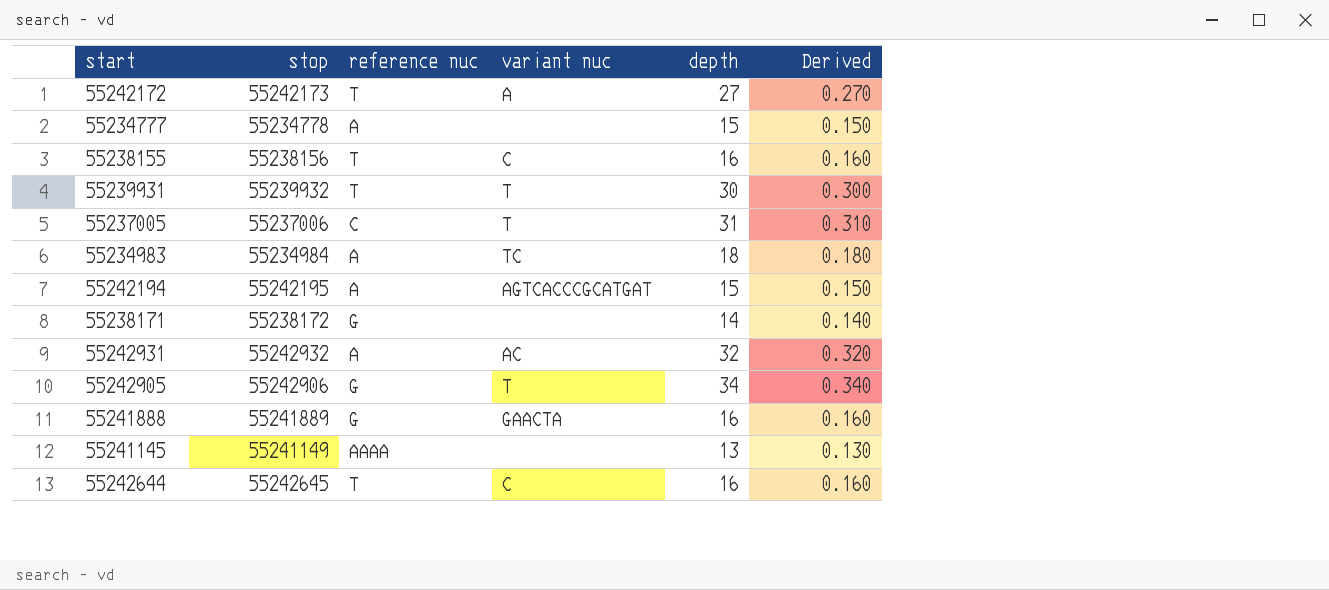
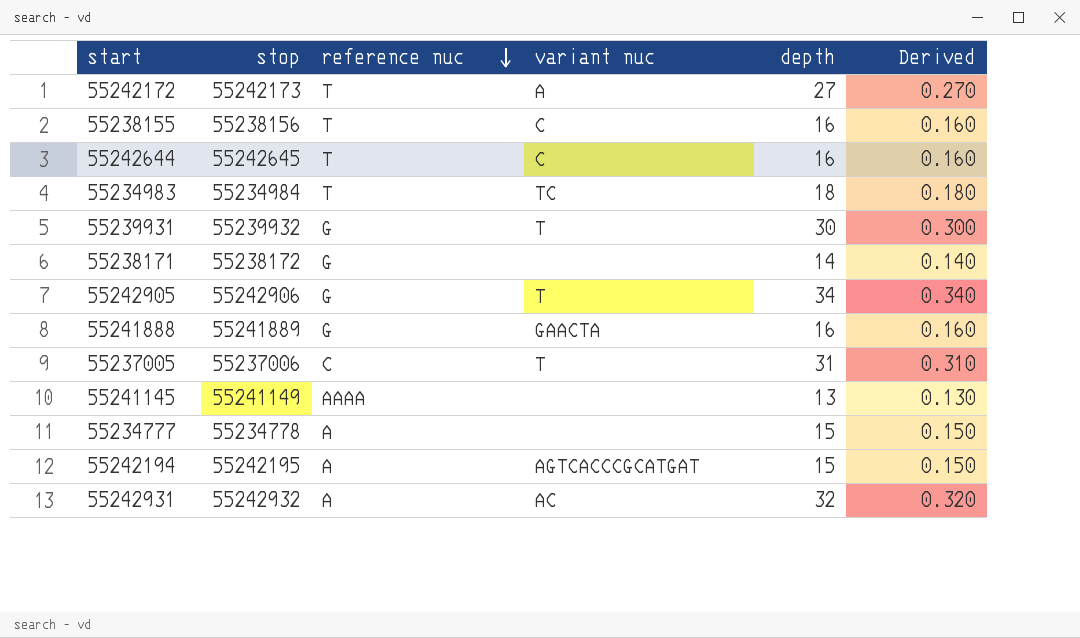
row order: none -> reference nuc descending
55234983 | reference nuc: A -> T
55239931 | reference nuc: T -> G

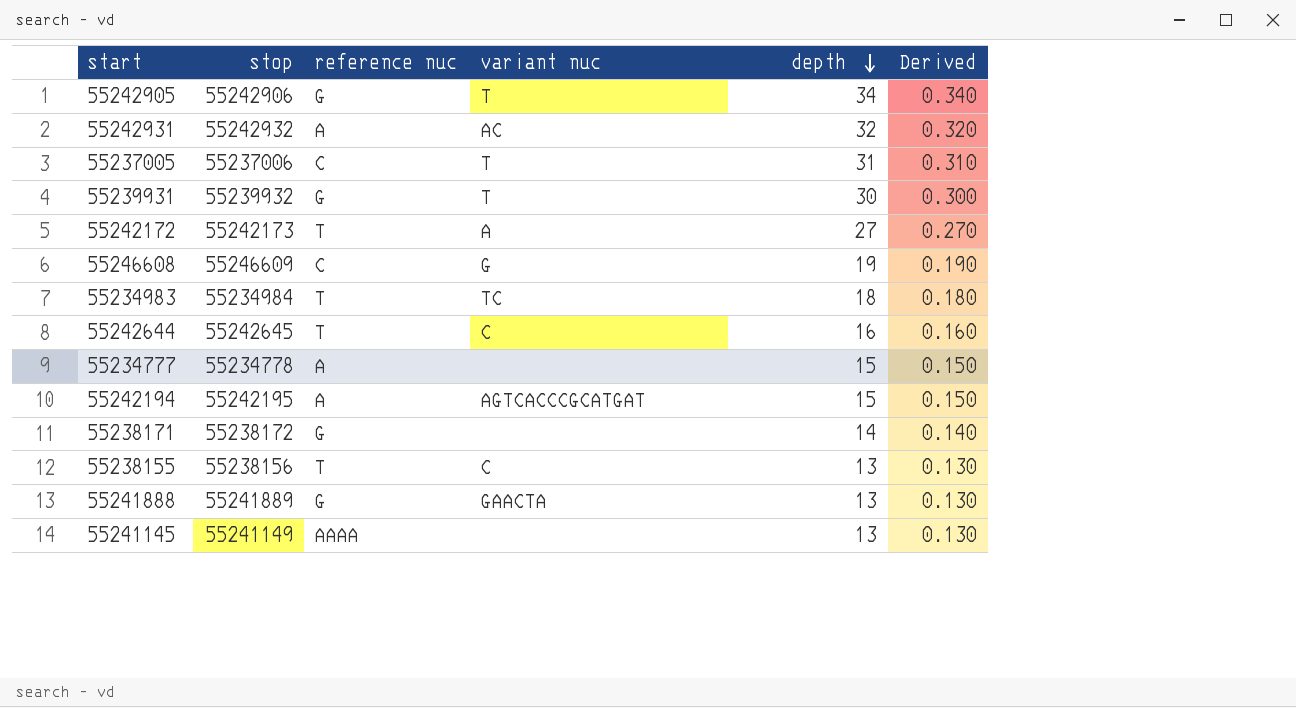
row order: reference nuc descending -> depth descending
row 55246608: none -> 55246609 | C | G | 19 | 0.190
55238155 | depth: 16 -> 13
55238155 | Derived: 0.160 -> 0.130
55241888 | depth: 16 -> 13
55241888 | Derived: 0.160 -> 0.130

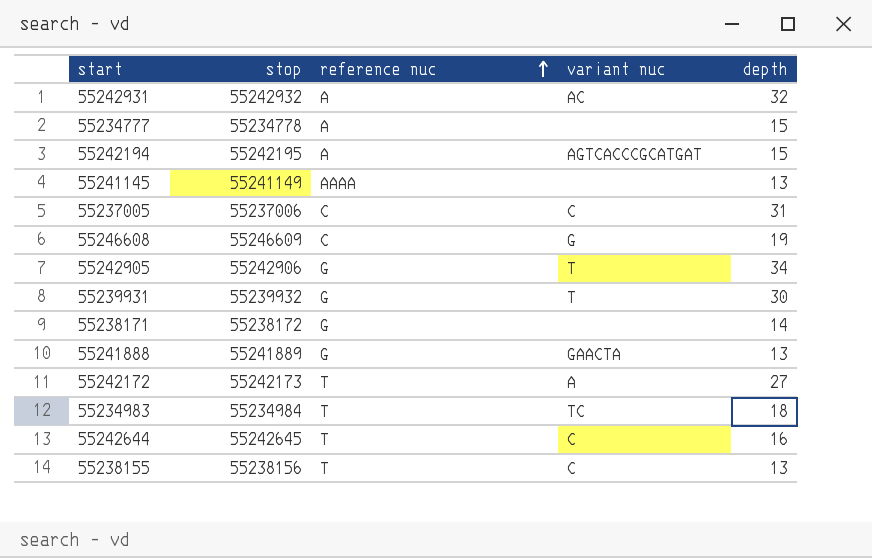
row order: depth descending -> reference nuc ascending
column Derived | formula: [depth] * 0.01 -> none
55237005 | variant nuc: T -> C

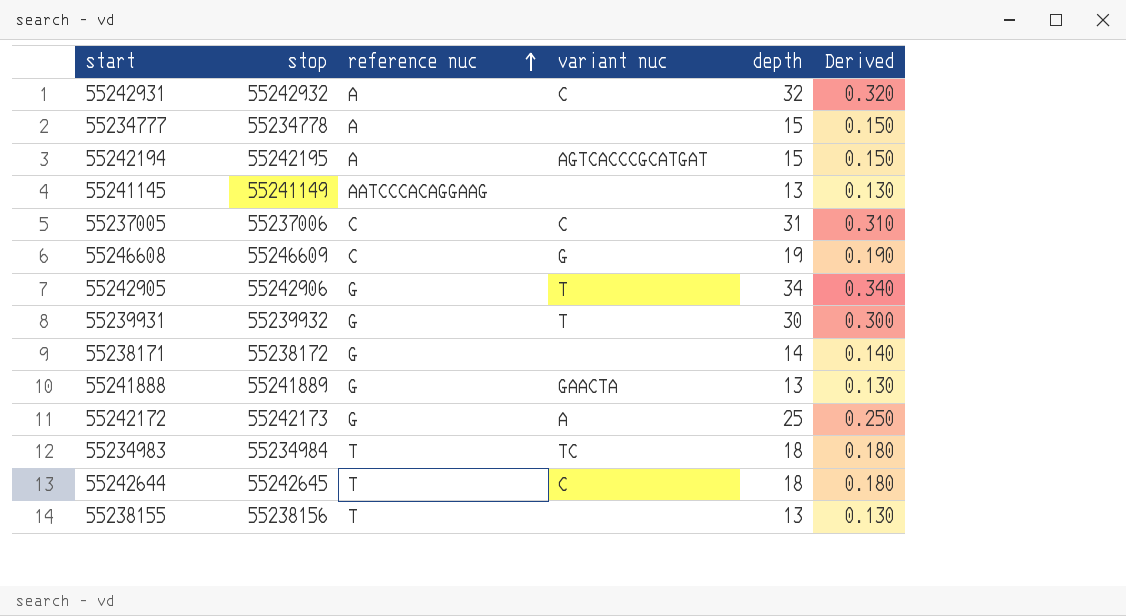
column Derived | formula: none -> [depth] * 0.01
55242931 | variant nuc: AC -> C
55241145 | reference nuc: AAAA -> AATCCCACAGGAAG
55242172 | reference nuc: T -> G
55242172 | depth: 27 -> 25
55242644 | depth: 16 -> 18
55238155 | variant nuc: C -> none

